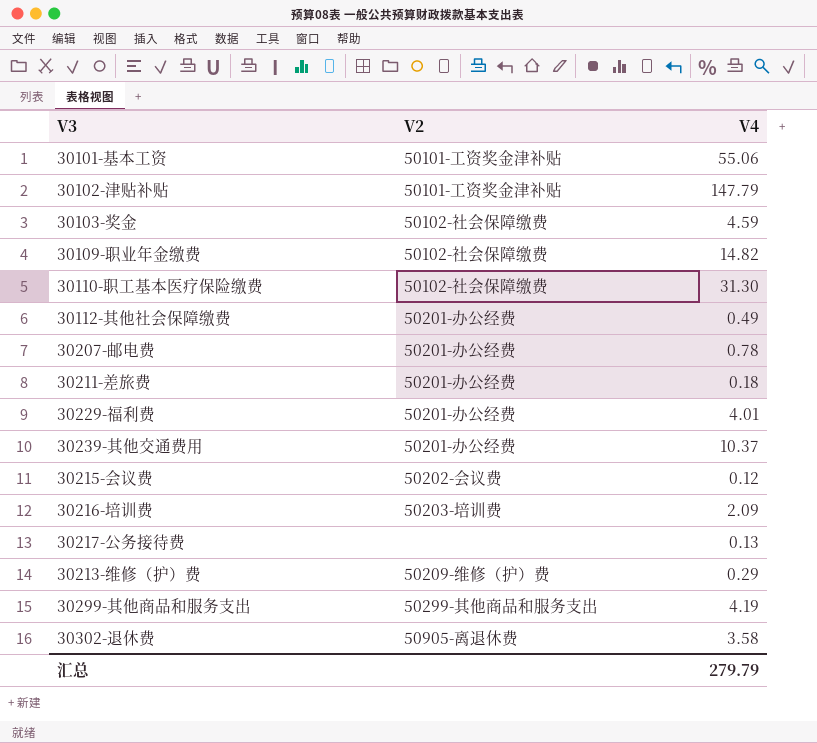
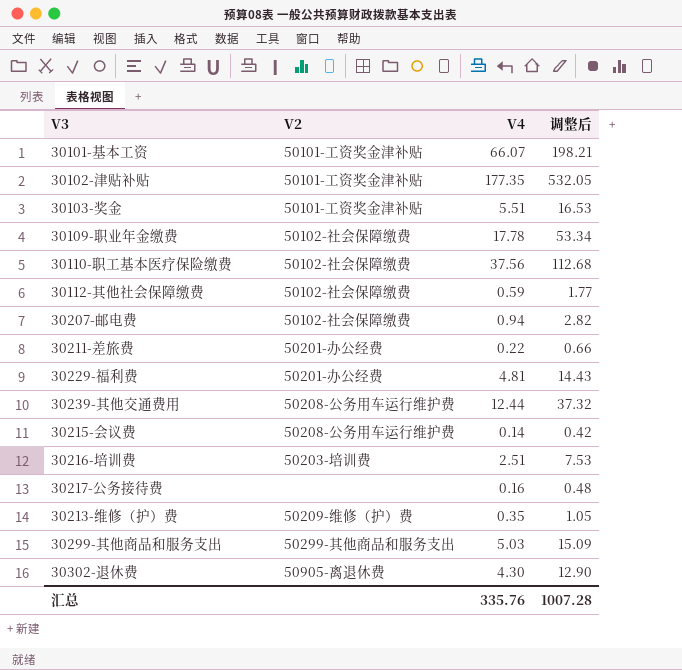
column 调整后 | formula: none -> [V4] * 3
30101-基本工资 | V4: 55.06 -> 66.07
30102-津贴补贴 | V4: 147.79 -> 177.35
30103-奖金 | V2: 50102-社会保障缴费 -> 50101-工资奖金津补贴
30103-奖金 | V4: 4.59 -> 5.51
30109-职业年金缴费 | V4: 14.82 -> 17.78
30110-职工基本医疗保险缴费 | V4: 31.30 -> 37.56
30112-其他社会保障缴费 | V2: 50201-办公经费 -> 50102-社会保障缴费
30112-其他社会保障缴费 | V4: 0.49 -> 0.59
30207-邮电费 | V2: 50201-办公经费 -> 50102-社会保障缴费
30207-邮电费 | V4: 0.78 -> 0.94
30211-差旅费 | V4: 0.18 -> 0.22
30229-福利费 | V4: 4.01 -> 4.81
30239-其他交通费用 | V2: 50201-办公经费 -> 50208-公务用车运行维护费
30239-其他交通费用 | V4: 10.37 -> 12.44
30215-会议费 | V2: 50202-会议费 -> 50208-公务用车运行维护费
30215-会议费 | V4: 0.12 -> 0.14
30216-培训费 | V4: 2.09 -> 2.51
30217-公务接待费 | V4: 0.13 -> 0.16
30213-维修（护）费 | V4: 0.29 -> 0.35
30299-其他商品和服务支出 | V4: 4.19 -> 5.03
30302-退休费 | V4: 3.58 -> 4.30
汇总 | V4: 279.79 -> 335.76

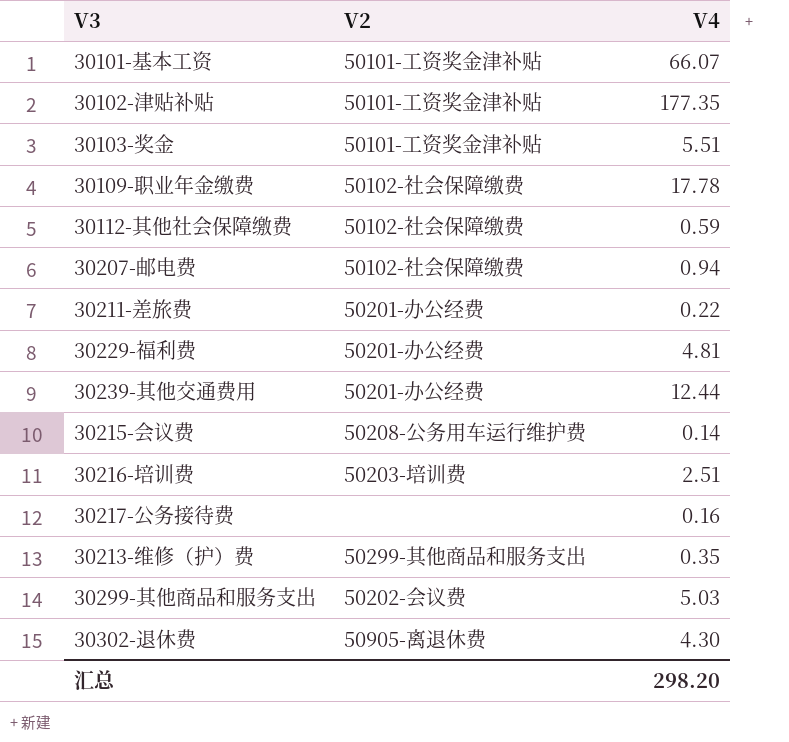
column 调整后 | formula: [V4] * 3 -> none
row 30110-职工基本医疗保险缴费: 50102-社会保障缴费 | 37.56 | 112.68 -> none
30239-其他交通费用 | V2: 50208-公务用车运行维护费 -> 50201-办公经费
30213-维修（护）费 | V2: 50209-维修（护）费 -> 50299-其他商品和服务支出
30299-其他商品和服务支出 | V2: 50299-其他商品和服务支出 -> 50202-会议费
汇总 | V4: 335.76 -> 298.20

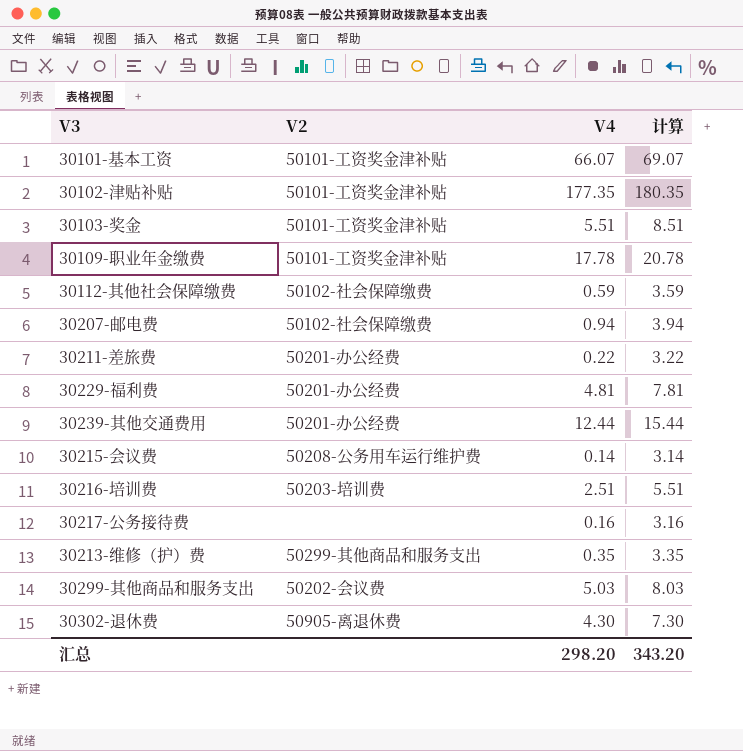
column 计算 | formula: none -> [V4] + 3
30109-职业年金缴费 | V2: 50102-社会保障缴费 -> 50101-工资奖金津补贴

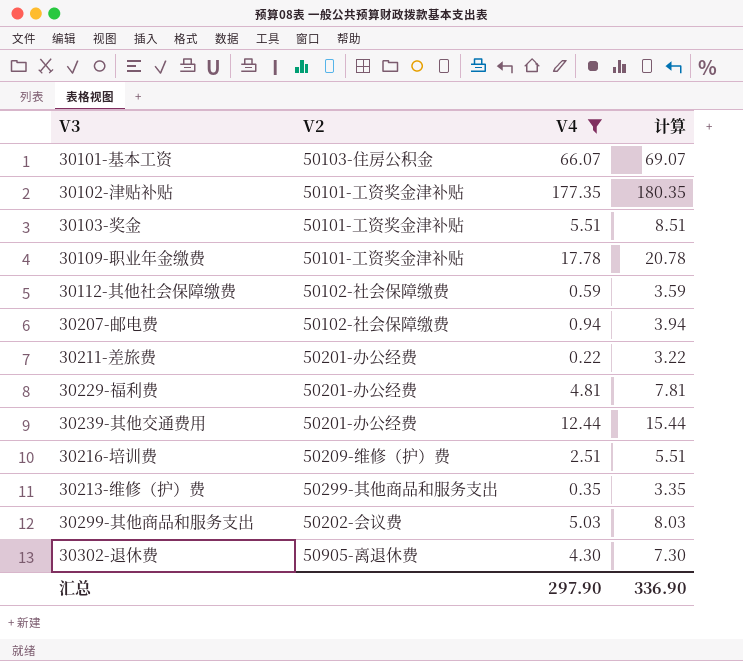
filter: none -> V4 >= 0.22
30101-基本工资 | V2: 50101-工资奖金津补贴 -> 50103-住房公积金
30216-培训费 | V2: 50203-培训费 -> 50209-维修（护）费
汇总 | V4: 298.20 -> 297.90
汇总 | 计算: 343.20 -> 336.90

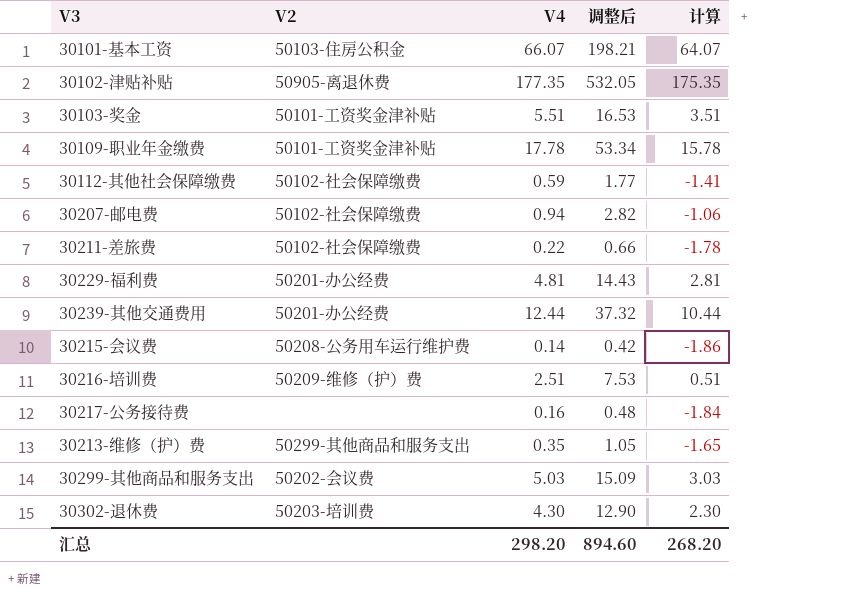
filter: V4 >= 0.22 -> none
column 调整后 | formula: none -> [V4] * 3
column 计算 | formula: [V4] + 3 -> [V4] - 2
30102-津贴补贴 | V2: 50101-工资奖金津补贴 -> 50905-离退休费
30211-差旅费 | V2: 50201-办公经费 -> 50102-社会保障缴费
30302-退休费 | V2: 50905-离退休费 -> 50203-培训费
汇总 | V4: 297.90 -> 298.20
汇总 | 计算: 336.90 -> 268.20

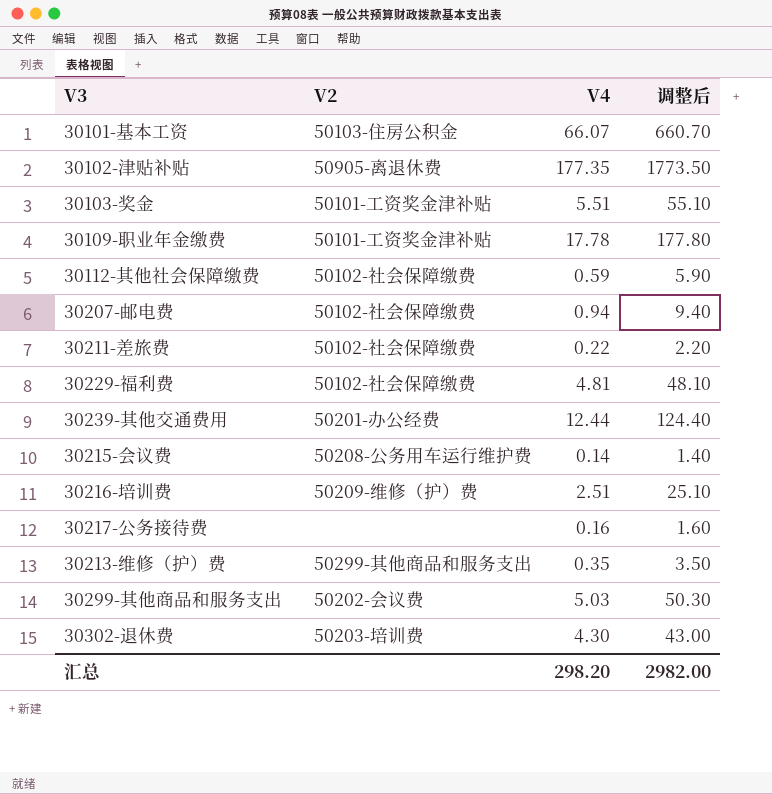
column 计算 | formula: [V4] - 2 -> none
column 调整后 | formula: [V4] * 3 -> [V4] * 10
30229-福利费 | V2: 50201-办公经费 -> 50102-社会保障缴费
汇总 | 调整后: 894.60 -> 2982.00

